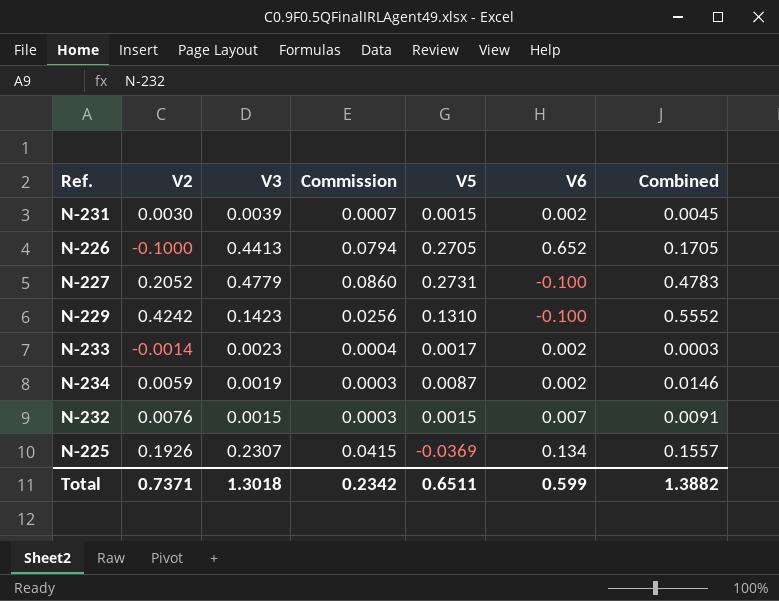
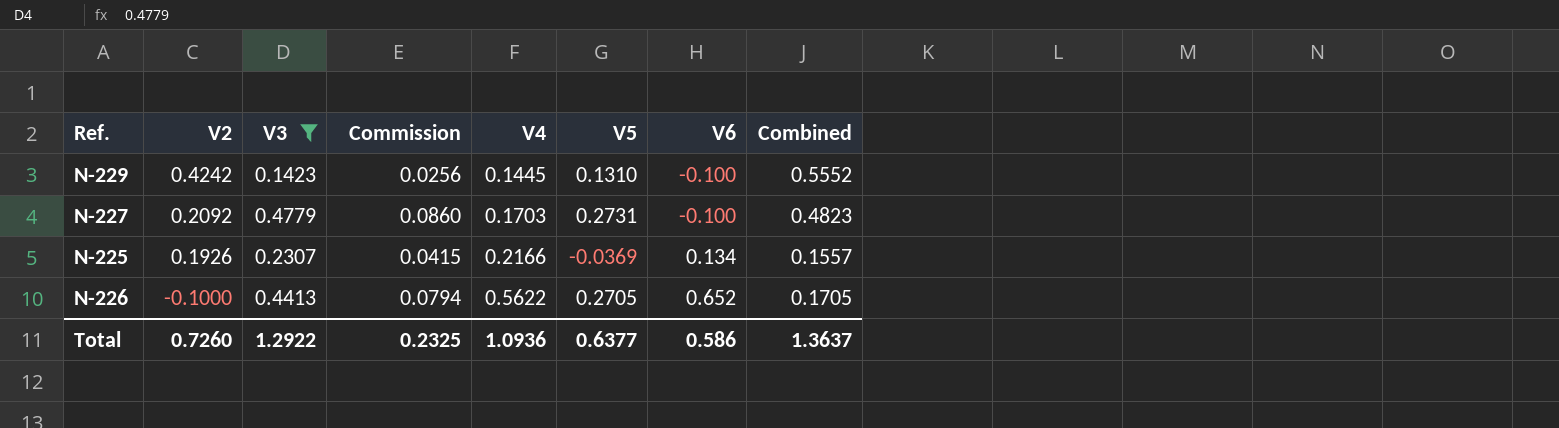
filter: none -> V3 >= 0.1423
row order: none -> V2 descending
column V4 | position: none -> 5
N-227 | V2: 0.2052 -> 0.2092
N-227 | Combined: 0.4783 -> 0.4823
Total | V2: 0.7371 -> 0.7260
Total | V3: 1.3018 -> 1.2922
Total | Commission: 0.2342 -> 0.2325
Total | V5: 0.6511 -> 0.6377
Total | V6: 0.599 -> 0.586
Total | Combined: 1.3882 -> 1.3637

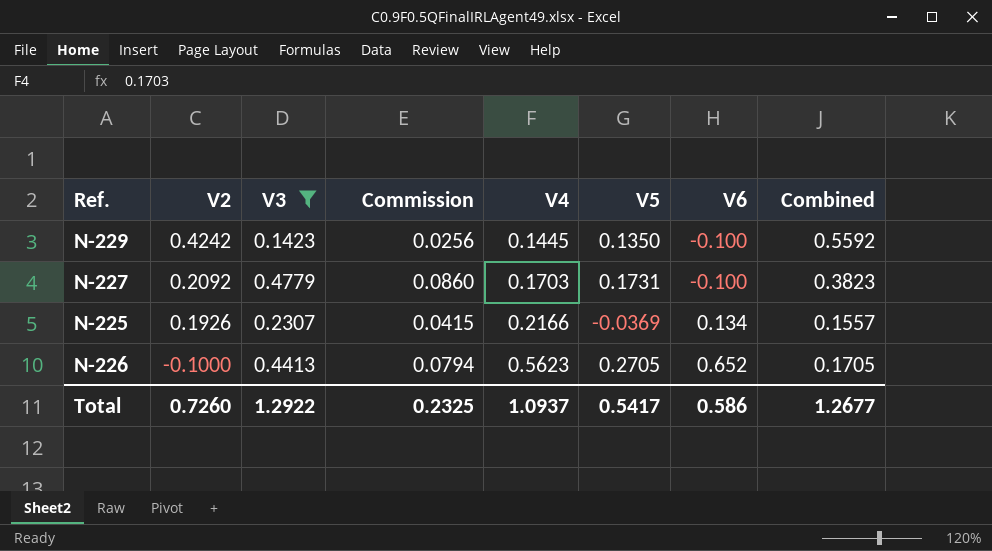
N-229 | V5: 0.1310 -> 0.1350
N-229 | Combined: 0.5552 -> 0.5592
N-227 | V5: 0.2731 -> 0.1731
N-227 | Combined: 0.4823 -> 0.3823
N-226 | V4: 0.5622 -> 0.5623
Total | V4: 1.0936 -> 1.0937
Total | V5: 0.6377 -> 0.5417
Total | Combined: 1.3637 -> 1.2677

